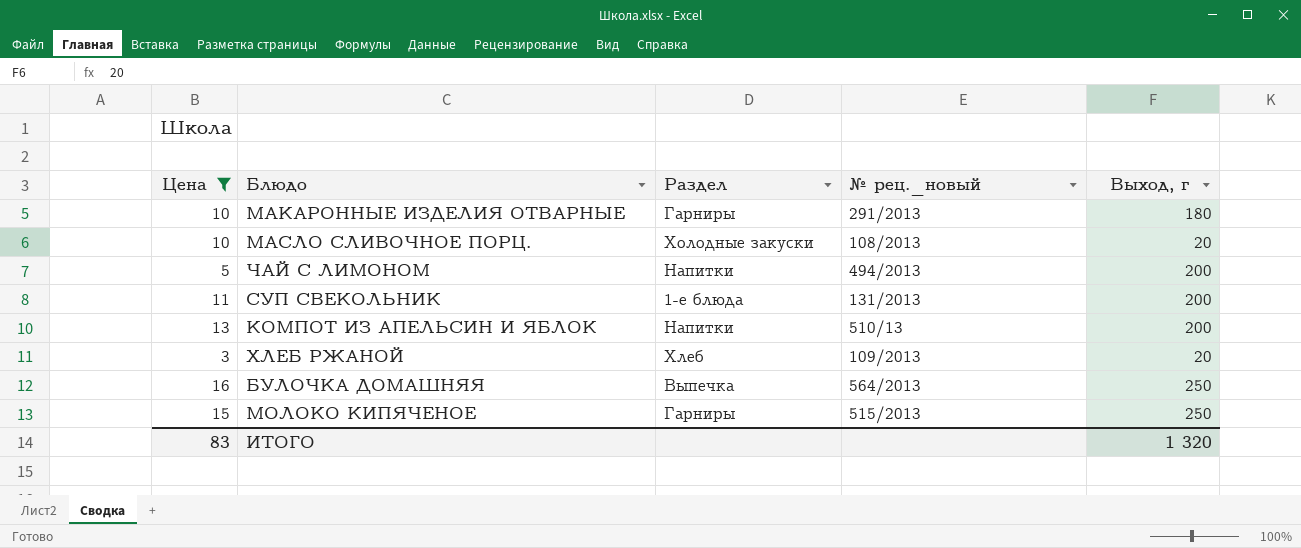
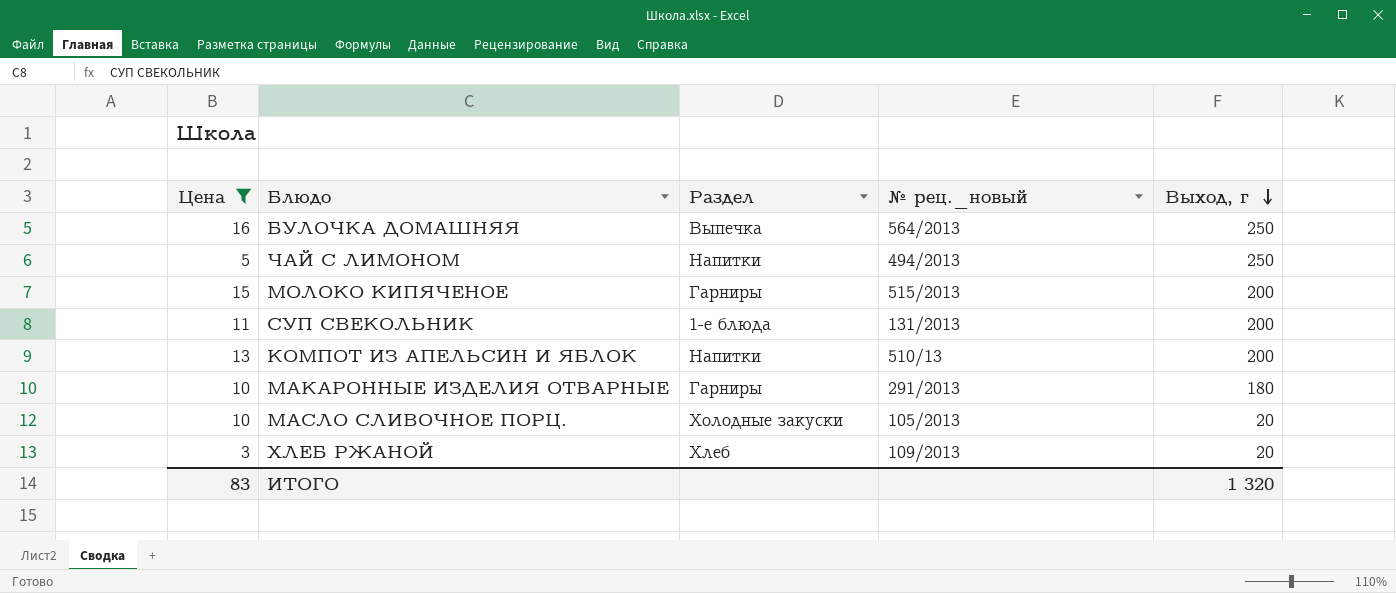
row order: none -> Выход, г descending
ЧАЙ С ЛИМОНОМ | Выход, г: 200 -> 250
МОЛОКО КИПЯЧЕНОЕ | Выход, г: 250 -> 200
МАСЛО СЛИВОЧНОЕ ПОРЦ. | № рец._новый: 108/2013 -> 105/2013

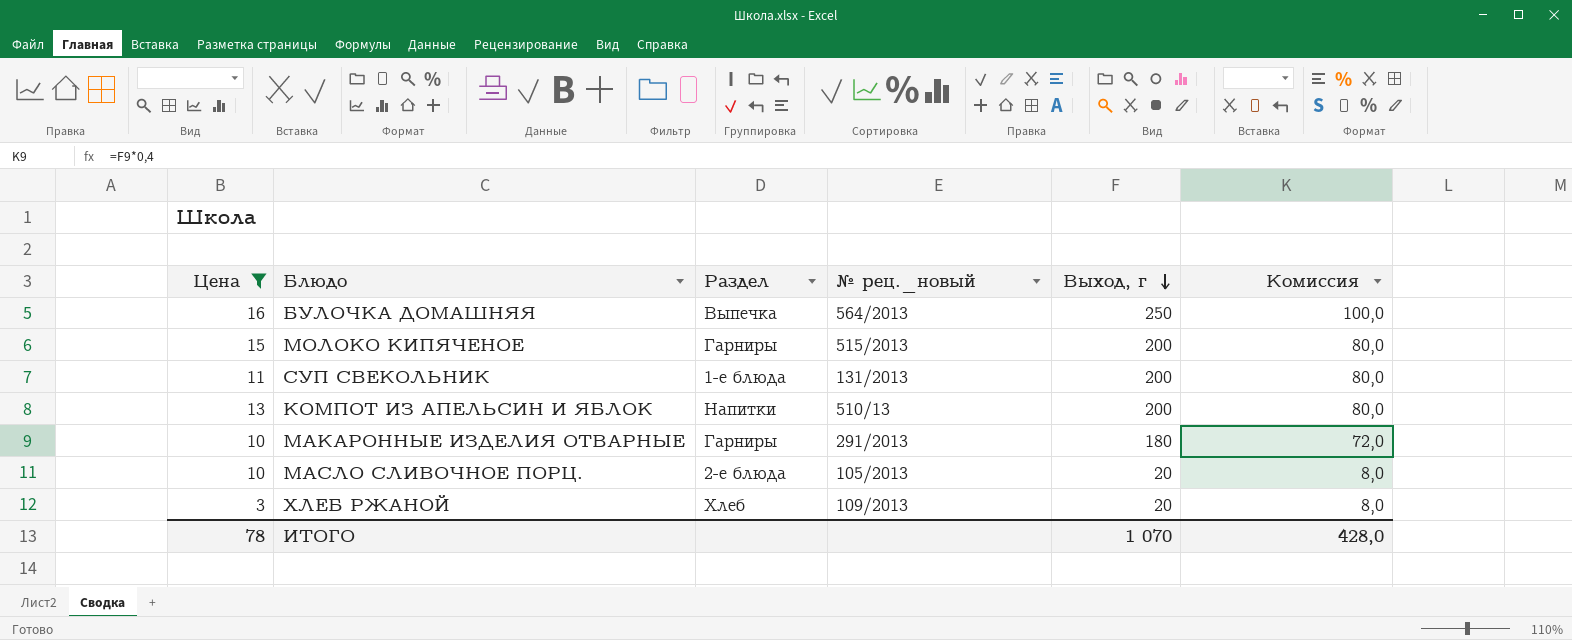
column Комиссия | formula: none -> [Выход, г] * 0,4
row ЧАЙ С ЛИМОНОМ: 5 | Напитки | 494/2013 | 250 -> none
МАСЛО СЛИВОЧНОЕ ПОРЦ. | Раздел: Холодные закуски -> 2-е блюда
ИТОГО | Цена: 83 -> 78
ИТОГО | Выход, г: 1 320 -> 1 070

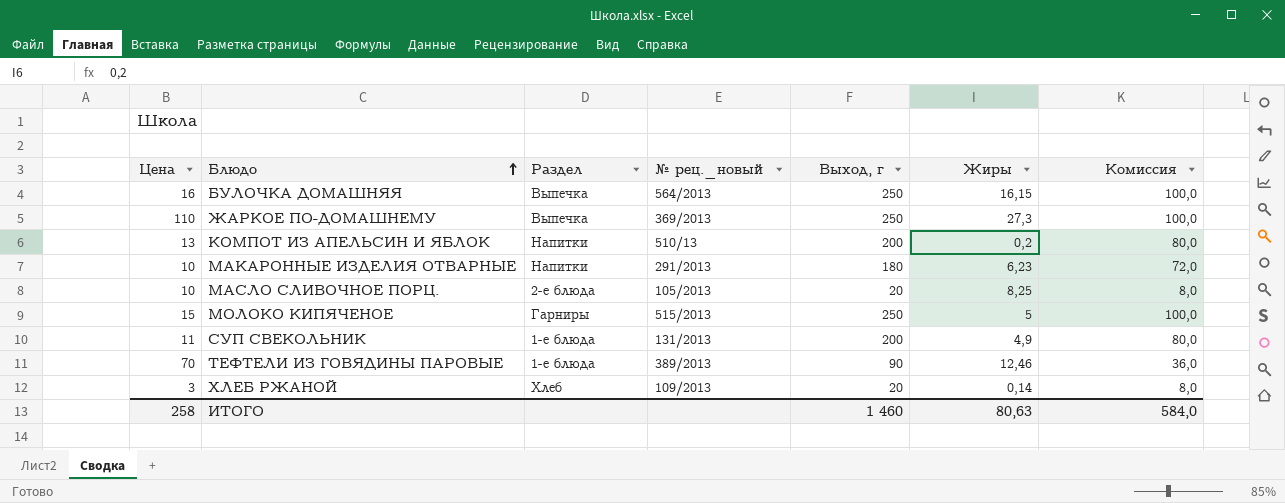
filter: Цена <= 16 -> none
row order: Выход, г descending -> Блюдо ascending
column Жиры | position: none -> 6
МАКАРОННЫЕ ИЗДЕЛИЯ ОТВАРНЫЕ | Раздел: Гарниры -> Напитки
МОЛОКО КИПЯЧЕНОЕ | Выход, г: 200 -> 250
МОЛОКО КИПЯЧЕНОЕ | Комиссия: 80,0 -> 100,0
ИТОГО | Цена: 78 -> 258
ИТОГО | Выход, г: 1 070 -> 1 460
ИТОГО | Комиссия: 428,0 -> 584,0

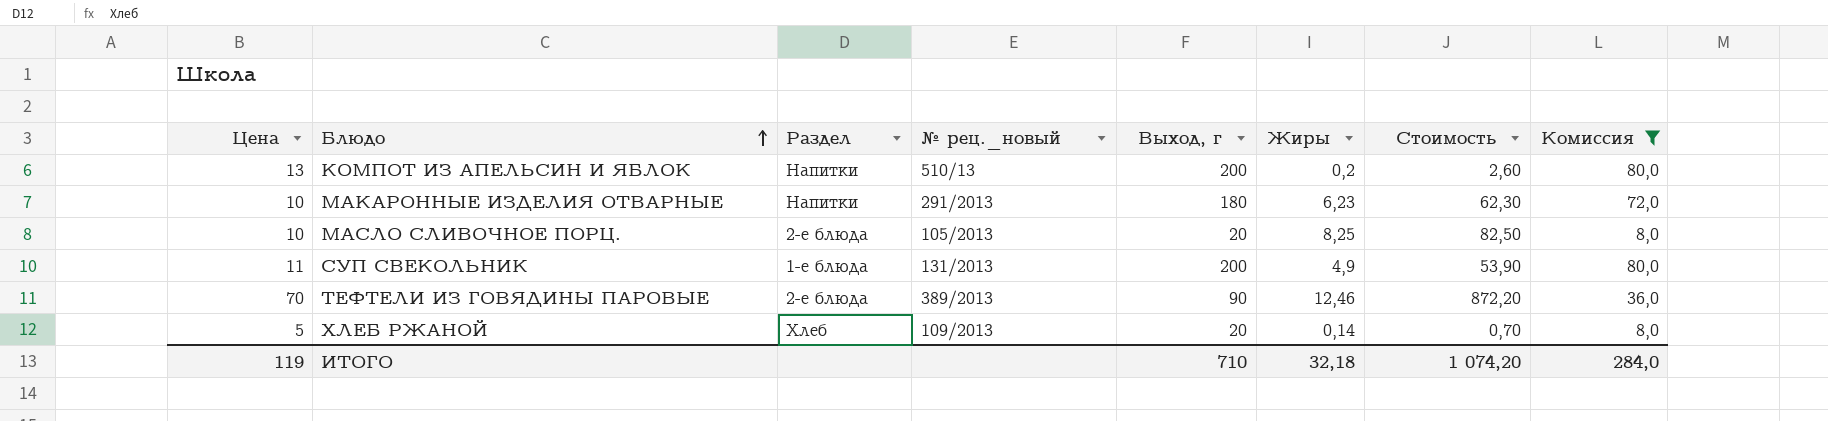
filter: none -> Комиссия != 100,0
column Стоимость | formula: none -> [Цена] * [Жиры]
ТЕФТЕЛИ ИЗ ГОВЯДИНЫ ПАРОВЫЕ | Раздел: 1-е блюда -> 2-е блюда
ХЛЕБ РЖАНОЙ | Цена: 3 -> 5
ИТОГО | Цена: 258 -> 119
ИТОГО | Выход, г: 1 460 -> 710
ИТОГО | Жиры: 80,63 -> 32,18
ИТОГО | Комиссия: 584,0 -> 284,0

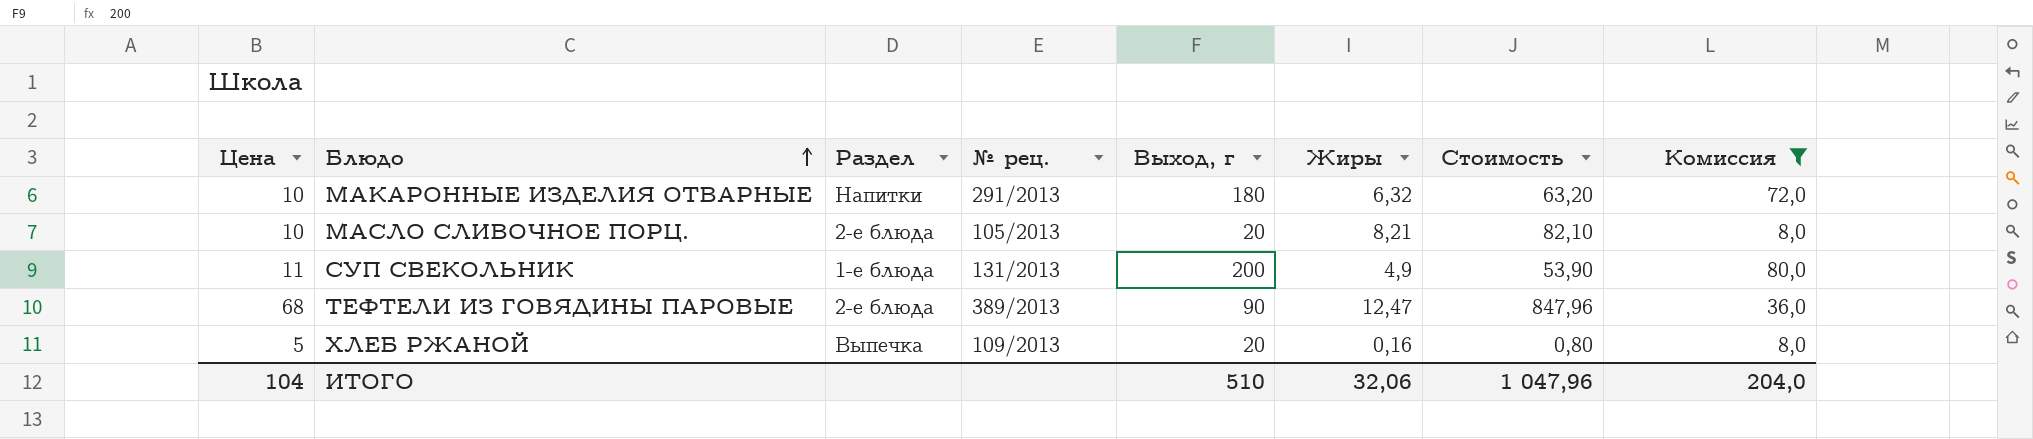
column name: № рец._новый -> № рец.
row КОМПОТ ИЗ АПЕЛЬСИН И ЯБЛОК: 13 | Напитки | 510/13 | 200 | 0,2 | 2,60 | 80,0 -> none
МАКАРОННЫЕ ИЗДЕЛИЯ ОТВАРНЫЕ | Жиры: 6,23 -> 6,32
МАКАРОННЫЕ ИЗДЕЛИЯ ОТВАРНЫЕ | Стоимость: 62,30 -> 63,20
МАСЛО СЛИВОЧНОЕ ПОРЦ. | Жиры: 8,25 -> 8,21
МАСЛО СЛИВОЧНОЕ ПОРЦ. | Стоимость: 82,50 -> 82,10
ТЕФТЕЛИ ИЗ ГОВЯДИНЫ ПАРОВЫЕ | Цена: 70 -> 68
ТЕФТЕЛИ ИЗ ГОВЯДИНЫ ПАРОВЫЕ | Жиры: 12,46 -> 12,47
ТЕФТЕЛИ ИЗ ГОВЯДИНЫ ПАРОВЫЕ | Стоимость: 872,20 -> 847,96
ХЛЕБ РЖАНОЙ | Раздел: Хлеб -> Выпечка
ХЛЕБ РЖАНОЙ | Жиры: 0,14 -> 0,16
ХЛЕБ РЖАНОЙ | Стоимость: 0,70 -> 0,80
ИТОГО | Цена: 119 -> 104
ИТОГО | Выход, г: 710 -> 510
ИТОГО | Жиры: 32,18 -> 32,06
ИТОГО | Стоимость: 1 074,20 -> 1 047,96
ИТОГО | Комиссия: 284,0 -> 204,0

